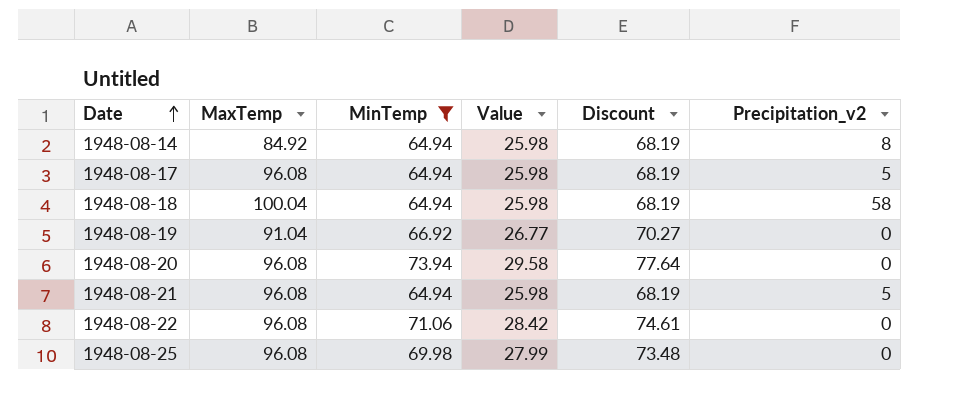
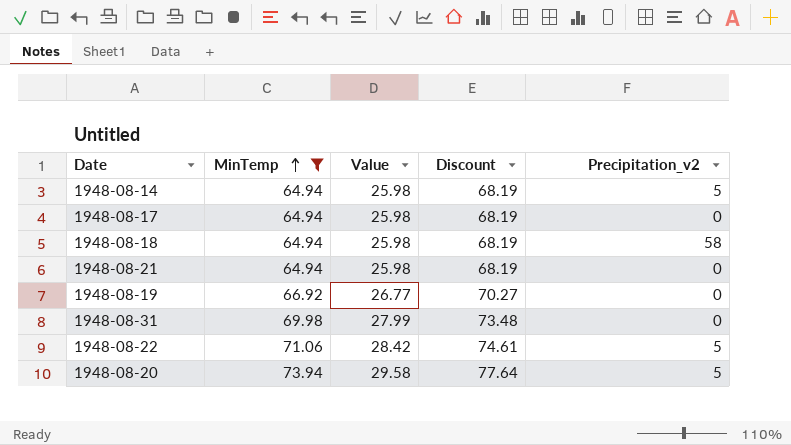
row order: Date ascending -> MinTemp ascending
column MaxTemp | position: 2 -> none
row 1948-08-25: 96.08 | 69.98 | 27.99 | 73.48 | 0 -> none
1948-08-14 | Precipitation_v2: 8 -> 5
1948-08-17 | Precipitation_v2: 5 -> 0
1948-08-21 | Precipitation_v2: 5 -> 0
row 1948-08-31: none -> 69.98 | 27.99 | 73.48 | 0
1948-08-22 | Precipitation_v2: 0 -> 5
1948-08-20 | Precipitation_v2: 0 -> 5

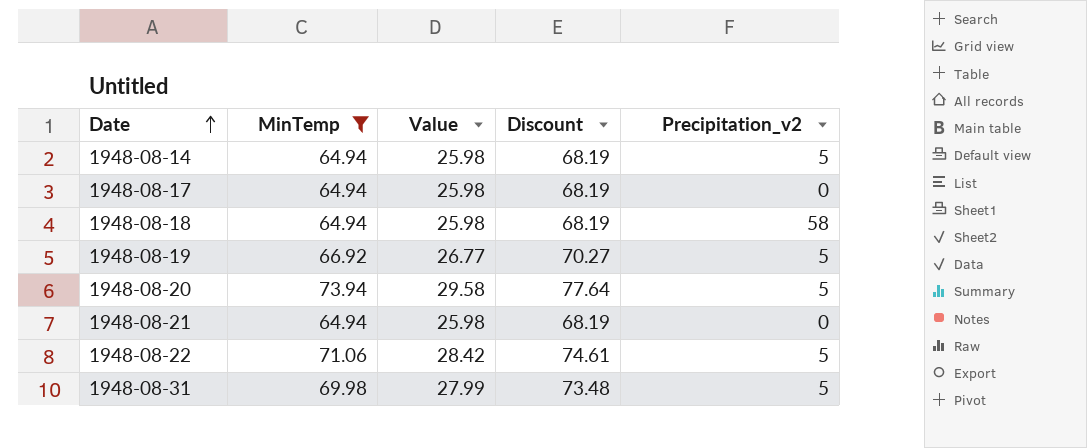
row order: MinTemp ascending -> Date ascending
1948-08-19 | Precipitation_v2: 0 -> 5
1948-08-31 | Precipitation_v2: 0 -> 5

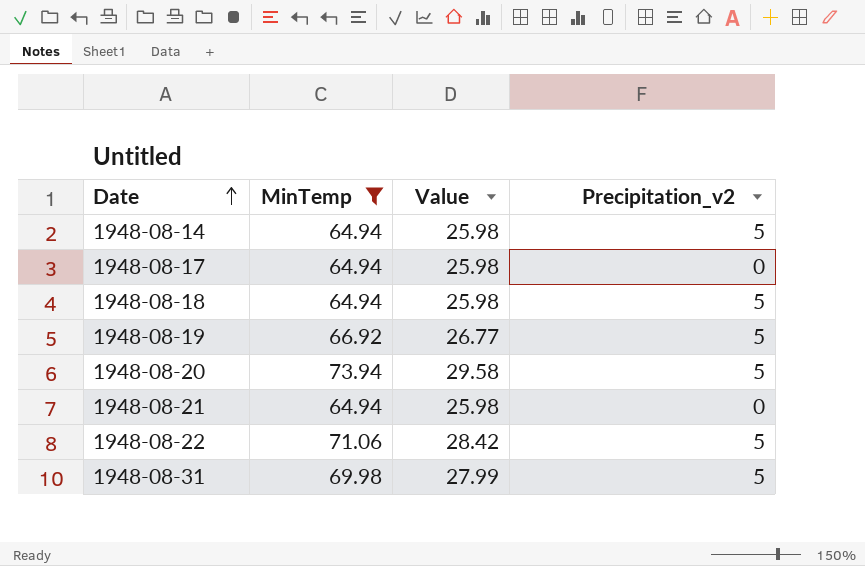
column Discount | formula: [MinTemp] * 1.05 -> none
1948-08-18 | Precipitation_v2: 58 -> 5

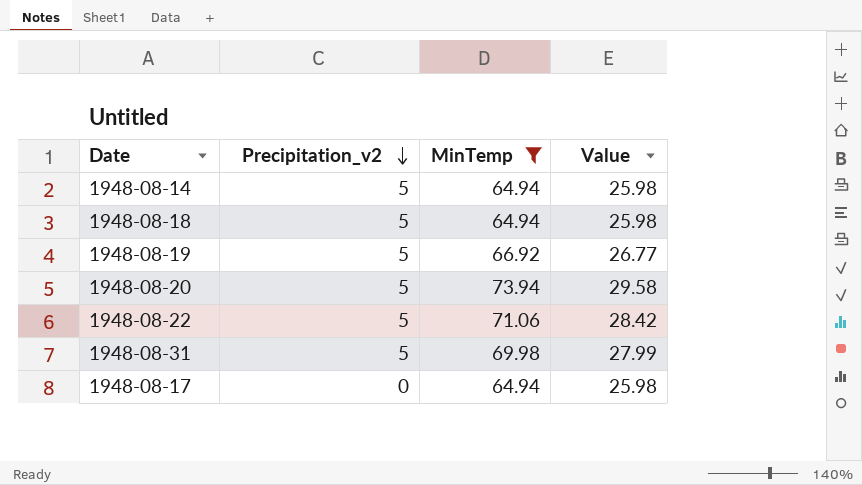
row order: Date ascending -> Precipitation_v2 descending
column Precipitation_v2 | position: 4 -> 2
row 1948-08-21: 64.94 | 25.98 | 0 -> none

